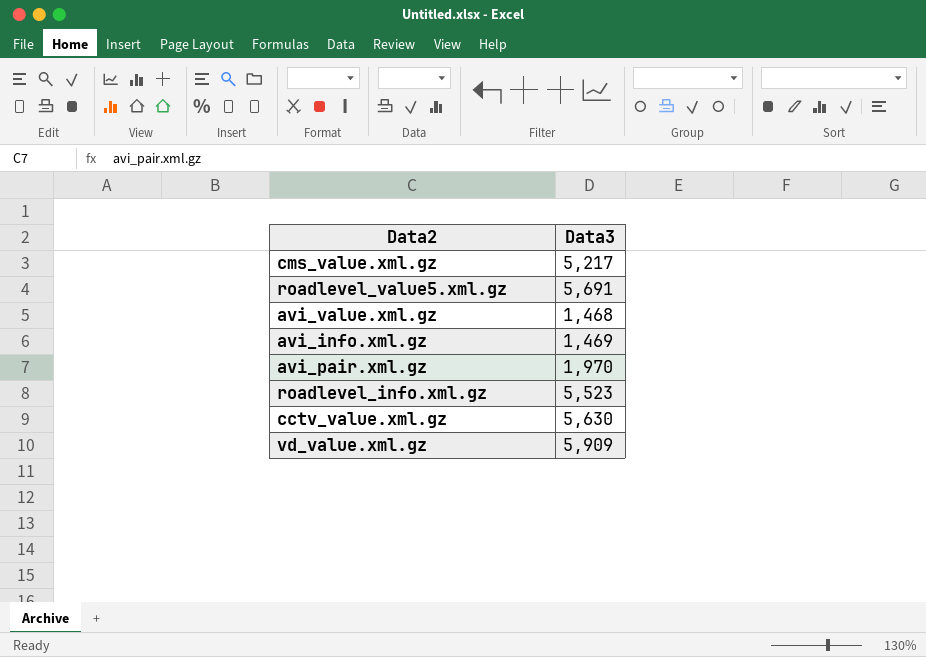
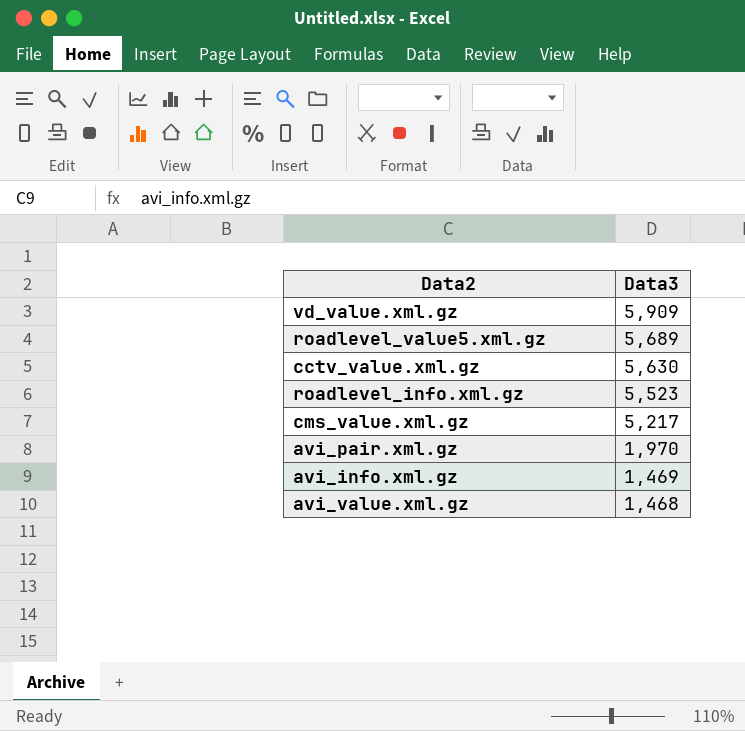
row order: none -> Data3 descending
roadlevel_value5.xml.gz | Data3: 5,691 -> 5,689

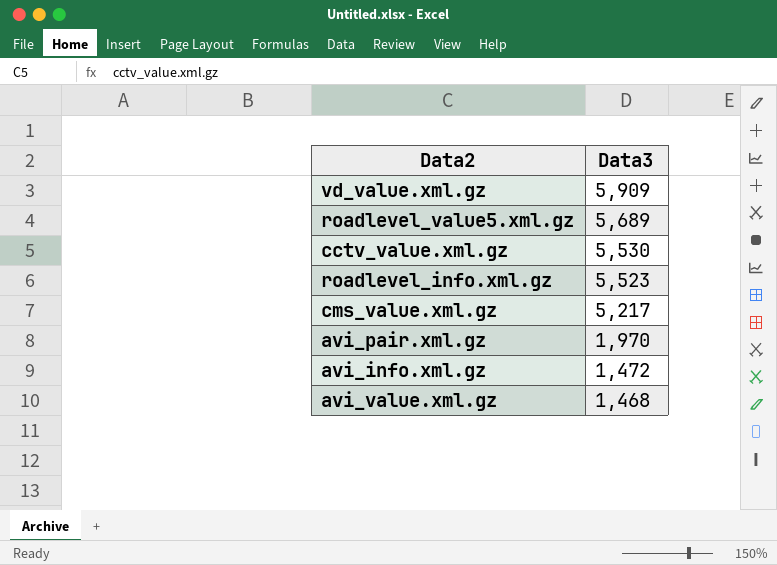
cctv_value.xml.gz | Data3: 5,630 -> 5,530
avi_info.xml.gz | Data3: 1,469 -> 1,472

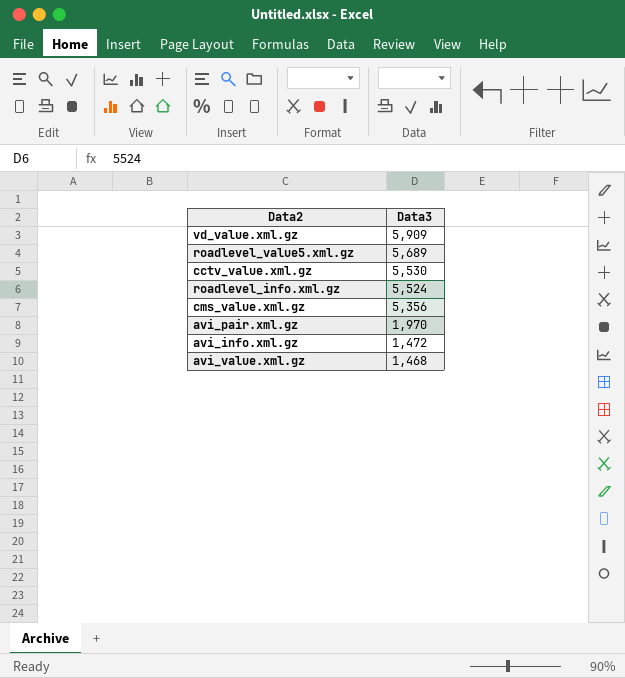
roadlevel_info.xml.gz | Data3: 5,523 -> 5,524
cms_value.xml.gz | Data3: 5,217 -> 5,356

